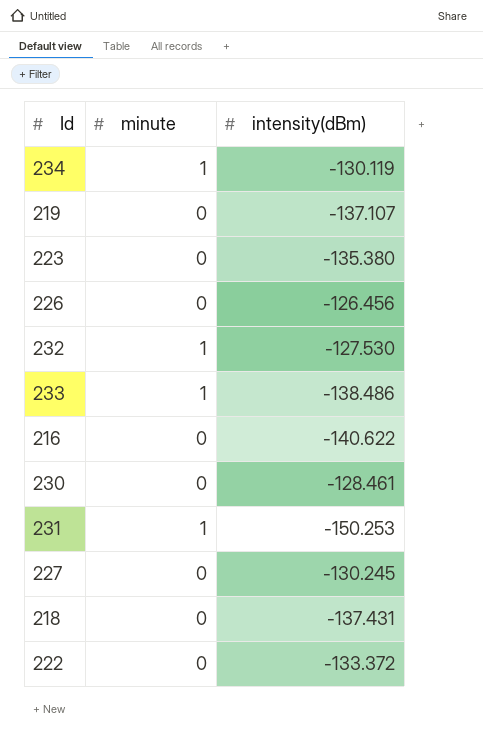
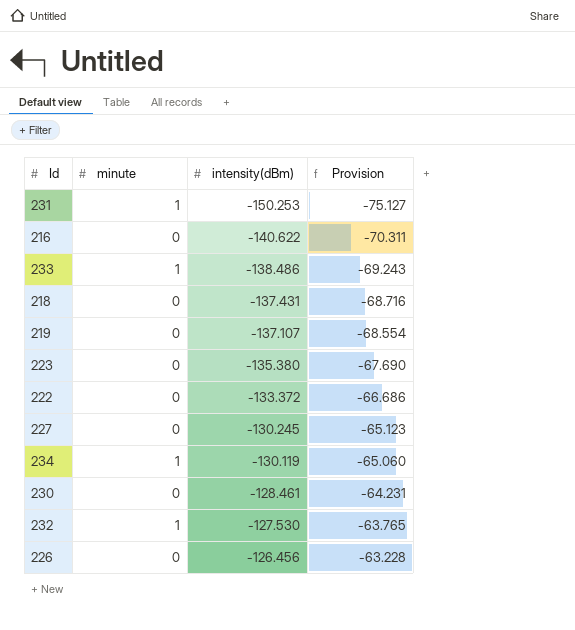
row order: none -> intensity(dBm) ascending
column Provision | formula: none -> [intensity(dBm)] * 0.5

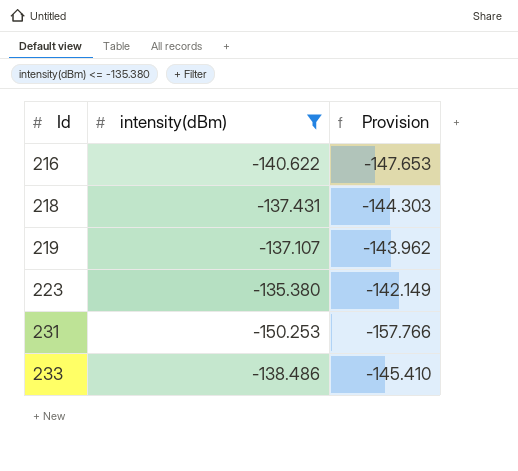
filter: none -> intensity(dBm) <= -135.380
row order: intensity(dBm) ascending -> Id ascending
column minute | position: 2 -> none
column Provision | formula: [intensity(dBm)] * 0.5 -> [intensity(dBm)] * 1.05

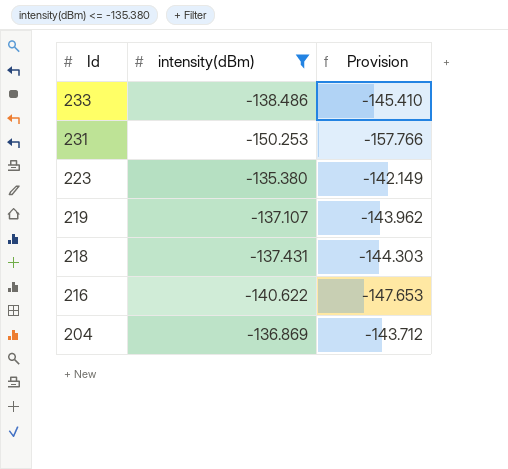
row order: Id ascending -> Id descending
row 204: none -> -136.869 | -143.712

